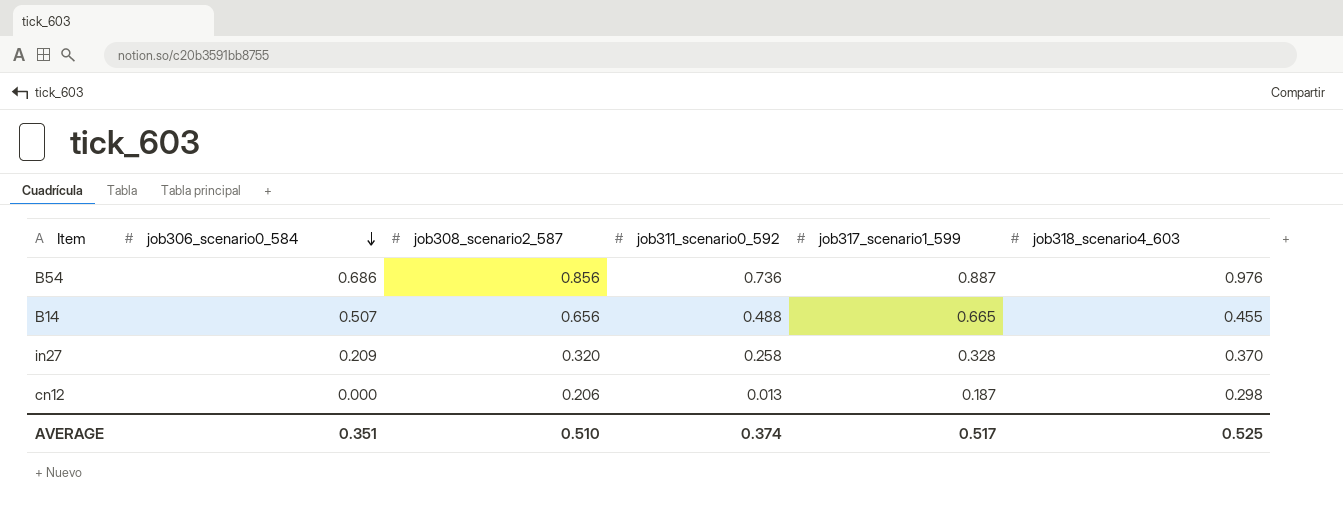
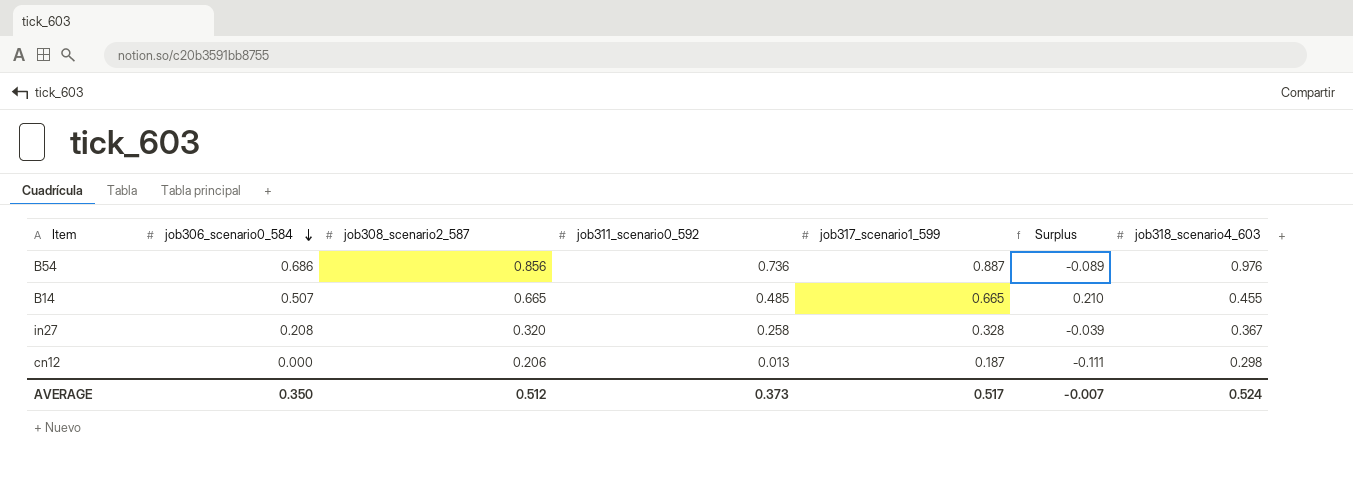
column Surplus | formula: none -> [job317_scenario1_599] - [job318_scenario4_603]
B14 | job308_scenario2_587: 0.656 -> 0.665
B14 | job311_scenario0_592: 0.488 -> 0.485
in27 | job306_scenario0_584: 0.209 -> 0.208
in27 | job318_scenario4_603: 0.370 -> 0.367
AVERAGE | job306_scenario0_584: 0.351 -> 0.350
AVERAGE | job308_scenario2_587: 0.510 -> 0.512
AVERAGE | job311_scenario0_592: 0.374 -> 0.373
AVERAGE | job318_scenario4_603: 0.525 -> 0.524

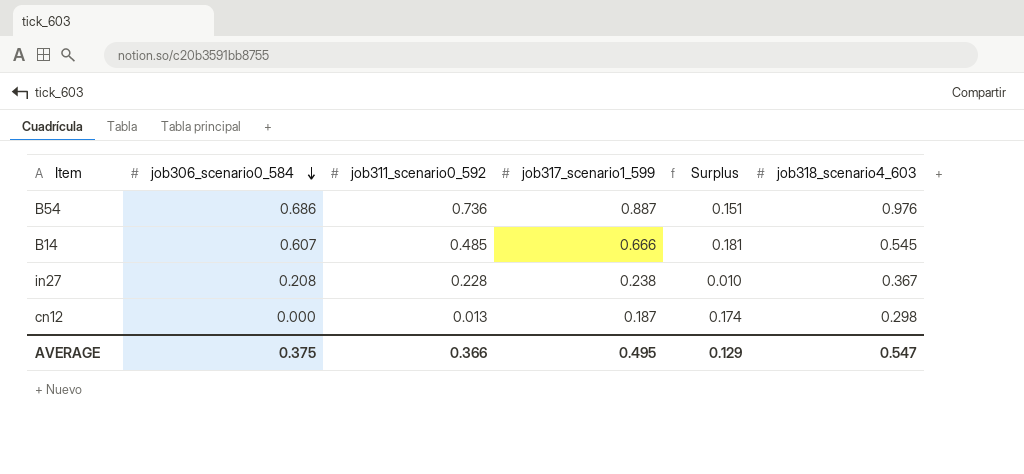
column job308_scenario2_587 | position: 3 -> none
column Surplus | formula: [job317_scenario1_599] - [job318_scenario4_603] -> [job317_scenario1_599] - [job311_scenario0_592]
B14 | job306_scenario0_584: 0.507 -> 0.607
B14 | job317_scenario1_599: 0.665 -> 0.666
B14 | job318_scenario4_603: 0.455 -> 0.545
in27 | job311_scenario0_592: 0.258 -> 0.228
in27 | job317_scenario1_599: 0.328 -> 0.238
AVERAGE | job306_scenario0_584: 0.350 -> 0.375
AVERAGE | job311_scenario0_592: 0.373 -> 0.366
AVERAGE | job317_scenario1_599: 0.517 -> 0.495
AVERAGE | Surplus: -0.007 -> 0.129
AVERAGE | job318_scenario4_603: 0.524 -> 0.547

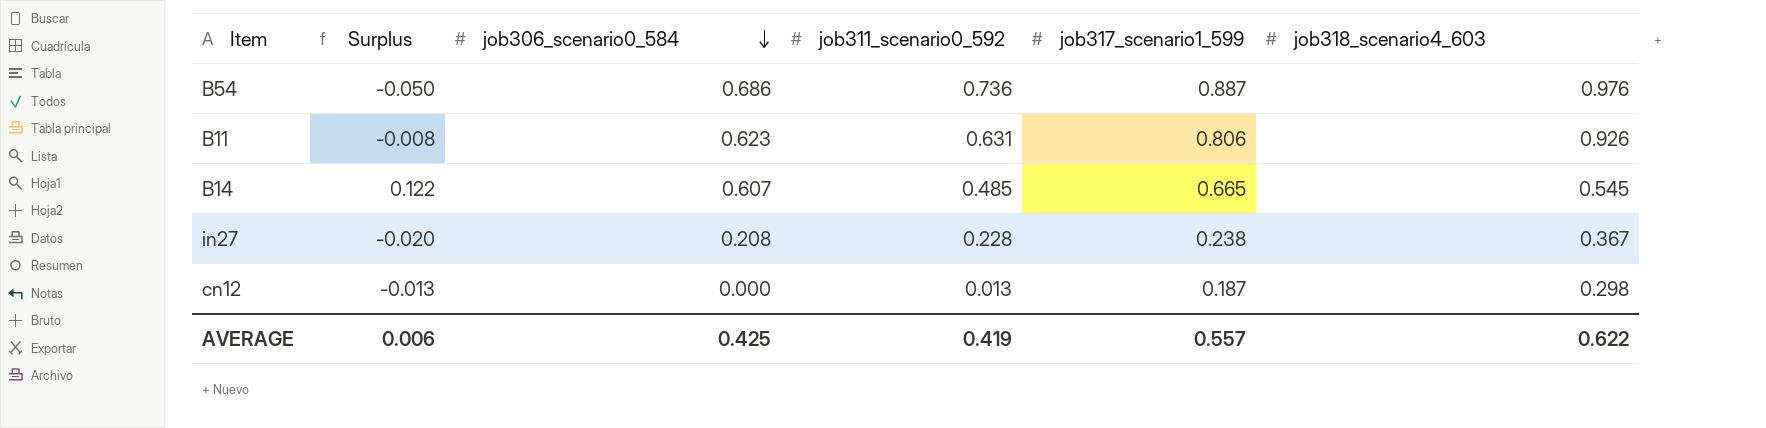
column Surplus | formula: [job317_scenario1_599] - [job311_scenario0_592] -> [job306_scenario0_584] - [job311_scenario0_592]
column Surplus | position: 5 -> 2
row B11: none -> -0.008 | 0.623 | 0.631 | 0.806 | 0.926
B14 | job317_scenario1_599: 0.666 -> 0.665
AVERAGE | Surplus: 0.129 -> 0.006
AVERAGE | job306_scenario0_584: 0.375 -> 0.425
AVERAGE | job311_scenario0_592: 0.366 -> 0.419
AVERAGE | job317_scenario1_599: 0.495 -> 0.557
AVERAGE | job318_scenario4_603: 0.547 -> 0.622

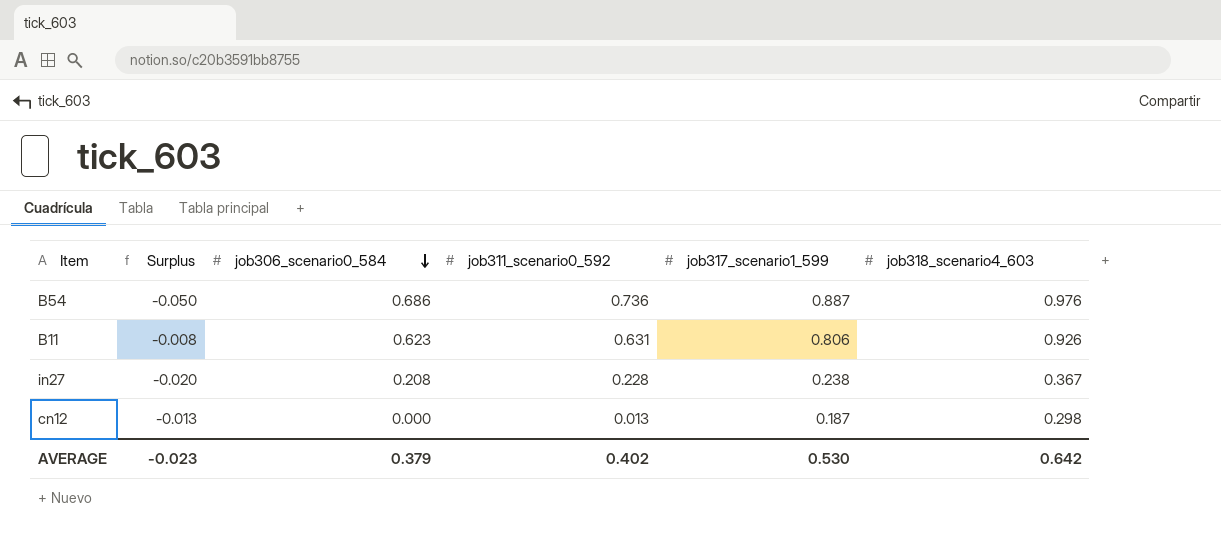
row B14: 0.122 | 0.607 | 0.485 | 0.665 | 0.545 -> none
AVERAGE | Surplus: 0.006 -> -0.023
AVERAGE | job306_scenario0_584: 0.425 -> 0.379
AVERAGE | job311_scenario0_592: 0.419 -> 0.402
AVERAGE | job317_scenario1_599: 0.557 -> 0.530
AVERAGE | job318_scenario4_603: 0.622 -> 0.642

